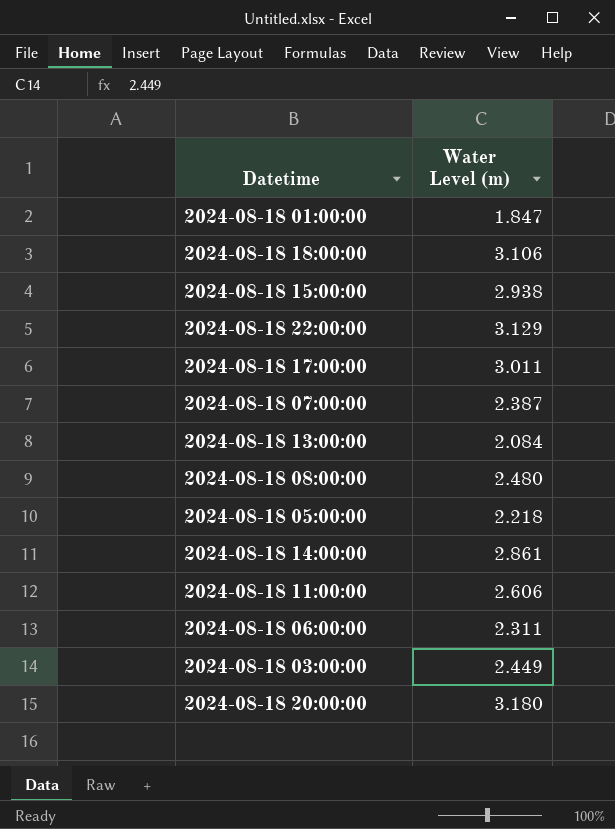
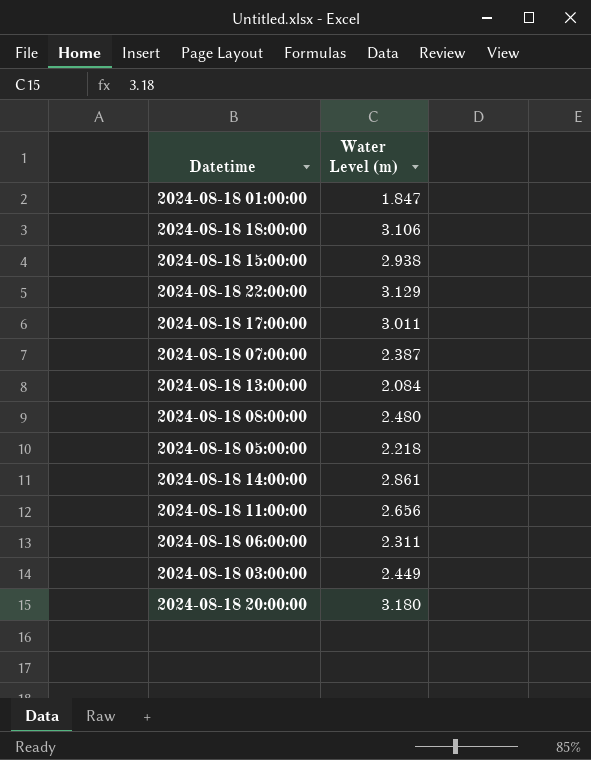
2024-08-18 11:00:00 | Water Level (m): 2.606 -> 2.656

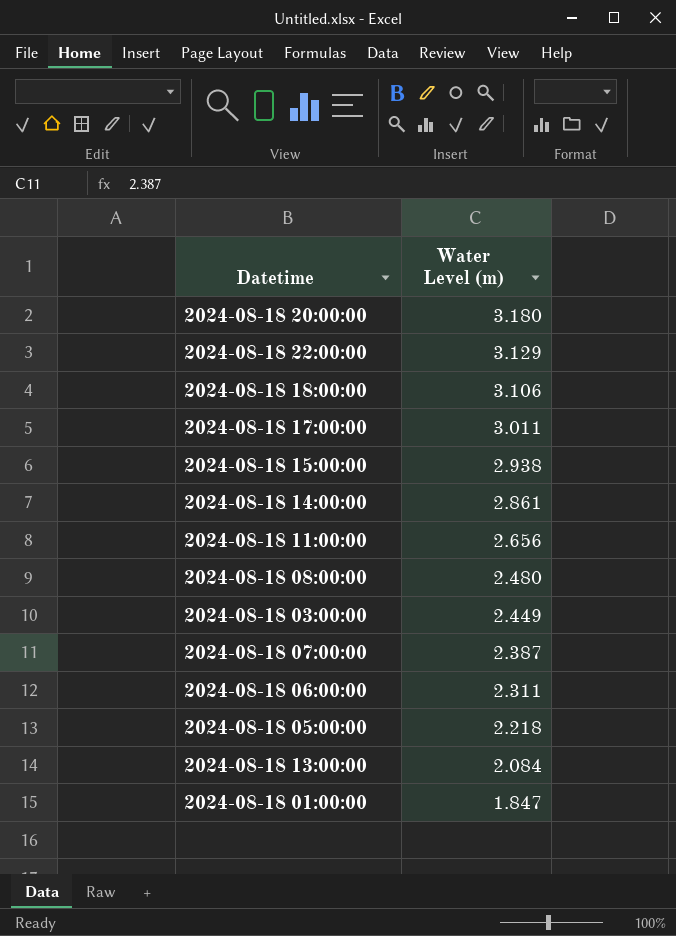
row order: none -> Water Level (m) descending

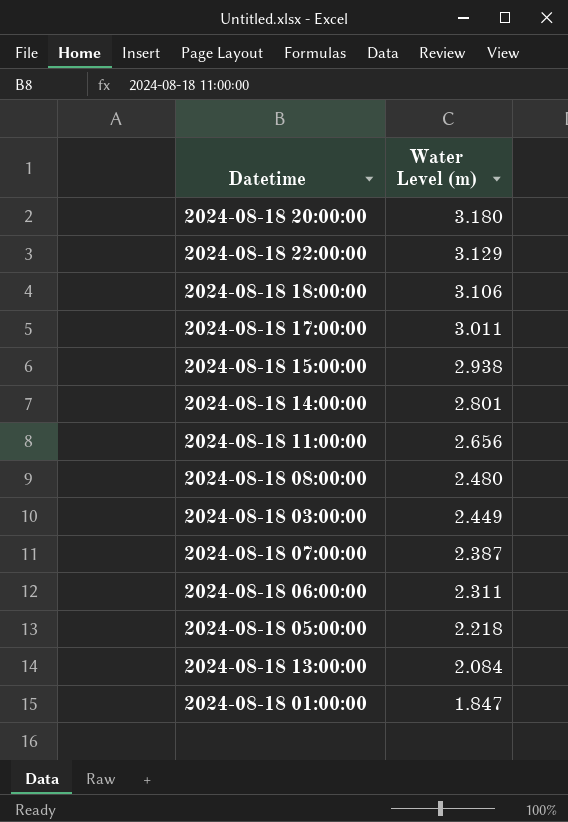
2024-08-18 14:00:00 | Water Level (m): 2.861 -> 2.801

